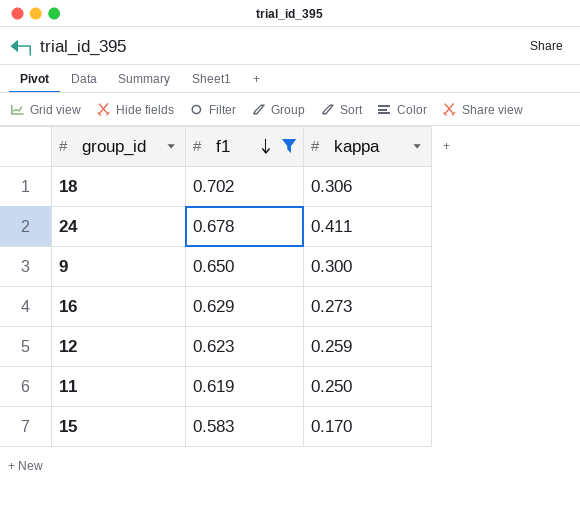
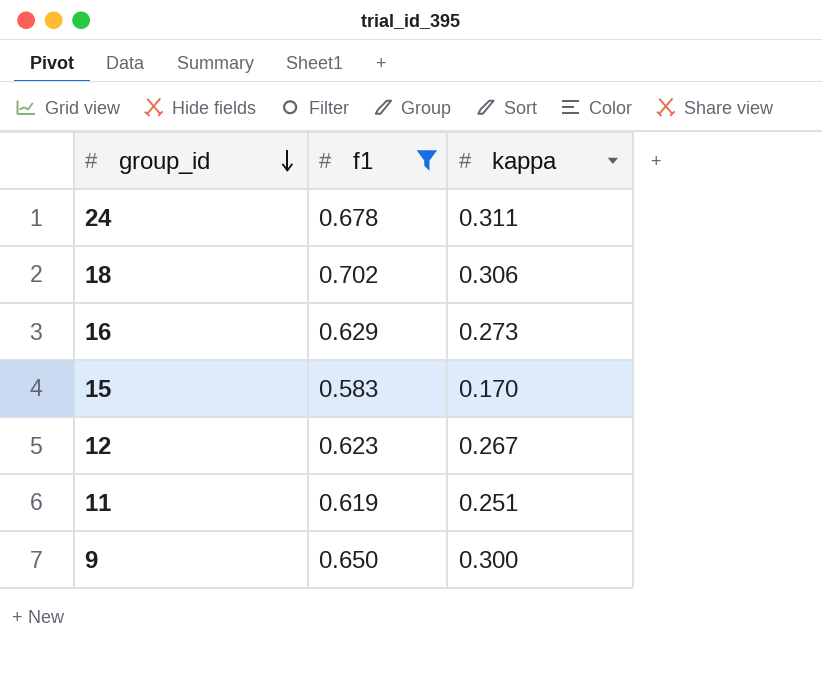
row order: f1 descending -> group_id descending
24 | kappa: 0.411 -> 0.311
12 | kappa: 0.259 -> 0.267
11 | kappa: 0.250 -> 0.251

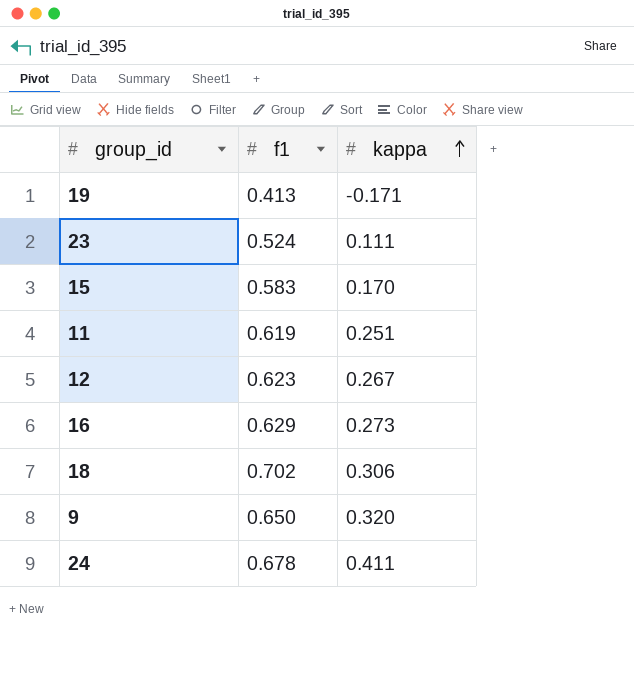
filter: f1 >= 0.583 -> none
row order: group_id descending -> kappa ascending
9 | kappa: 0.300 -> 0.320
24 | kappa: 0.311 -> 0.411

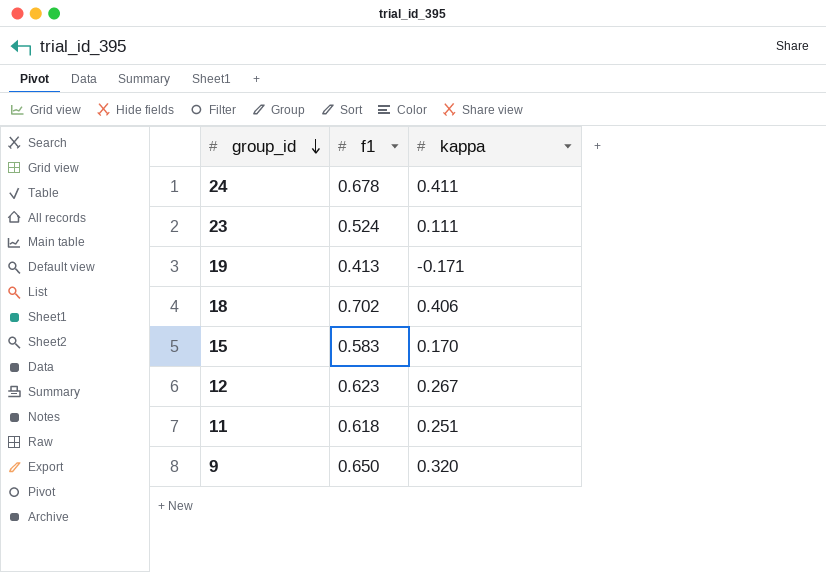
row order: kappa ascending -> group_id descending
row 16: 0.629 | 0.273 -> none
18 | kappa: 0.306 -> 0.406
11 | f1: 0.619 -> 0.618

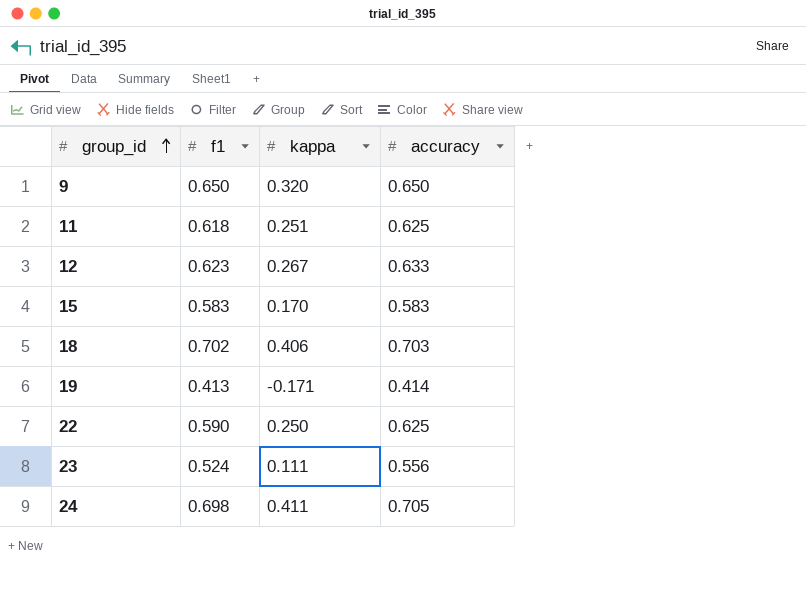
row order: group_id descending -> group_id ascending
column accuracy | position: none -> 4
row 22: none -> 0.590 | 0.250 | 0.625
24 | f1: 0.678 -> 0.698

